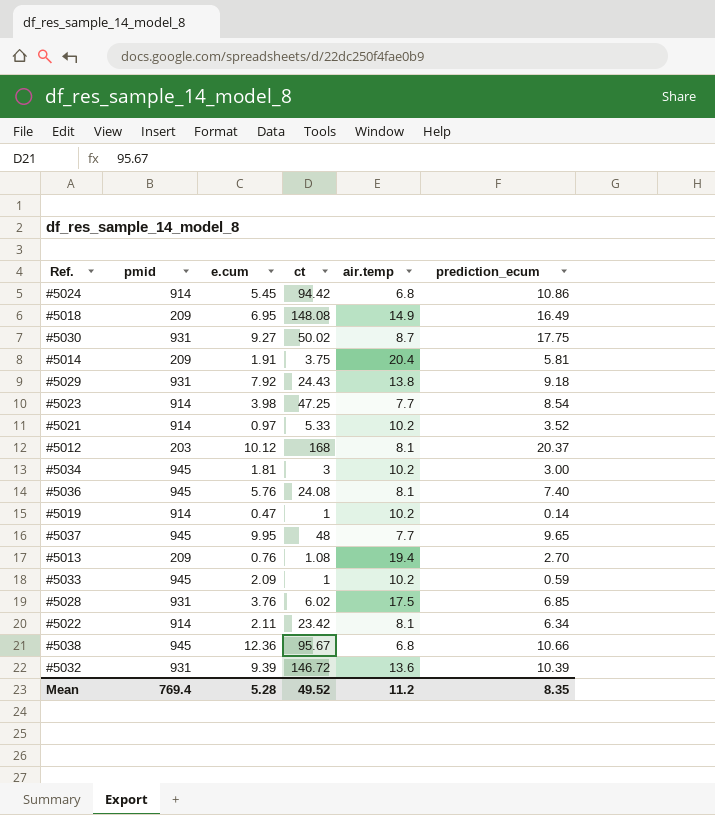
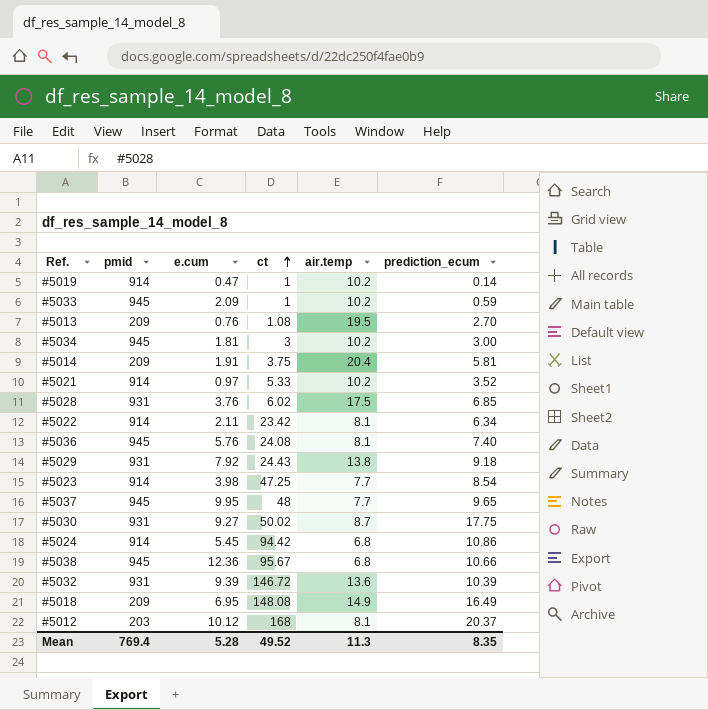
row order: none -> ct ascending
#5013 | air.temp: 19.4 -> 19.5
Mean | air.temp: 11.2 -> 11.3

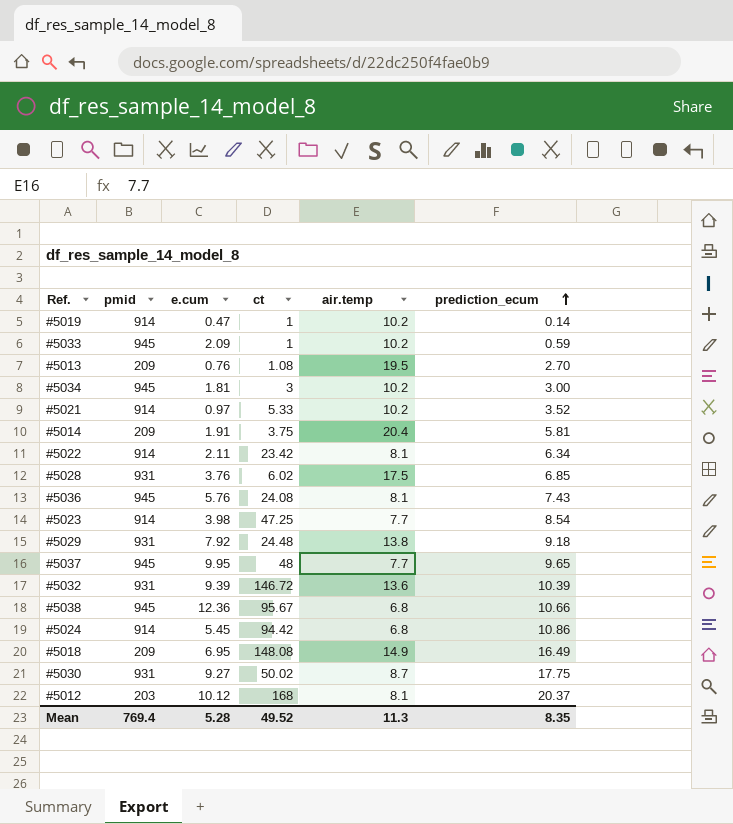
row order: ct ascending -> prediction_ecum ascending
#5036 | prediction_ecum: 7.40 -> 7.43
#5029 | ct: 24.43 -> 24.48

